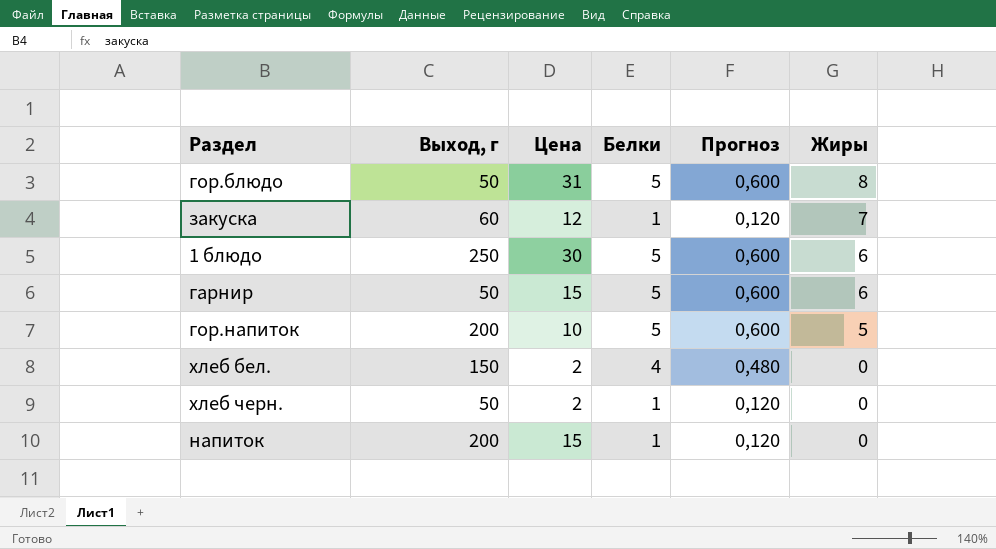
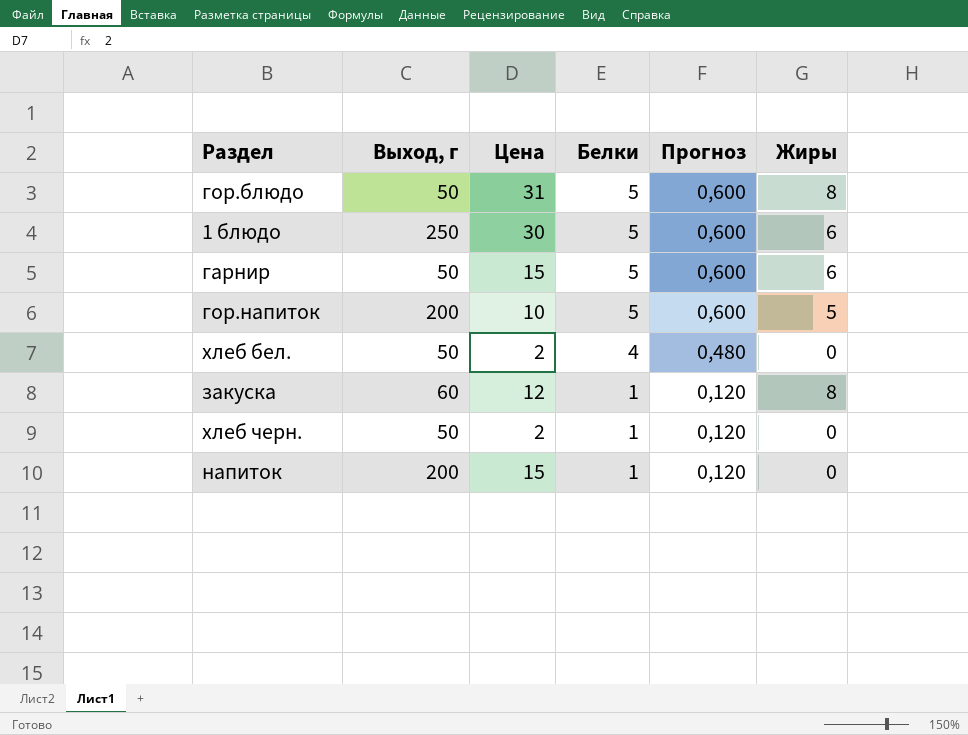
row order: Жиры descending -> Белки descending
хлеб бел. | Выход, г: 150 -> 50
закуска | Жиры: 7 -> 8

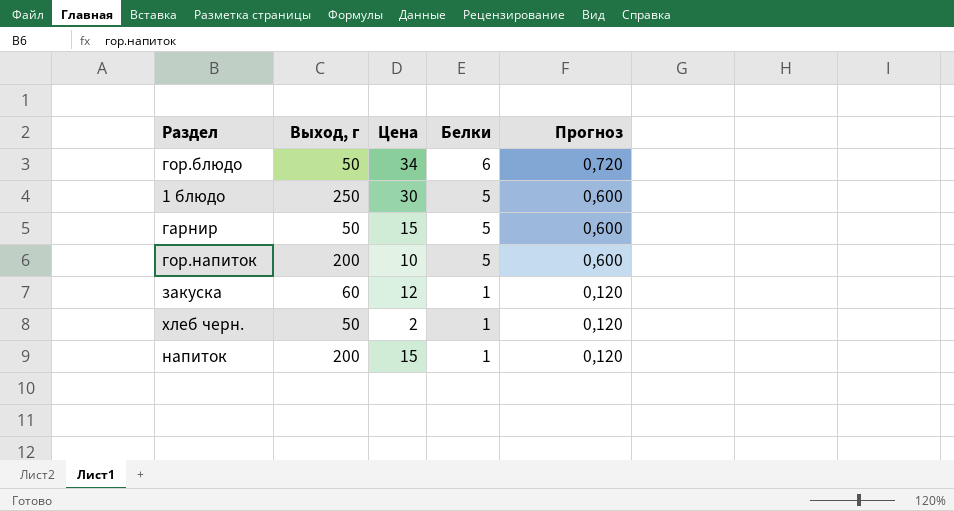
column Жиры | position: 6 -> none
row хлеб бел.: 50 | 2 | 4 | 0,480 | 0 -> none
гор.блюдо | Цена: 31 -> 34
гор.блюдо | Белки: 5 -> 6
гор.блюдо | Прогноз: 0,600 -> 0,720

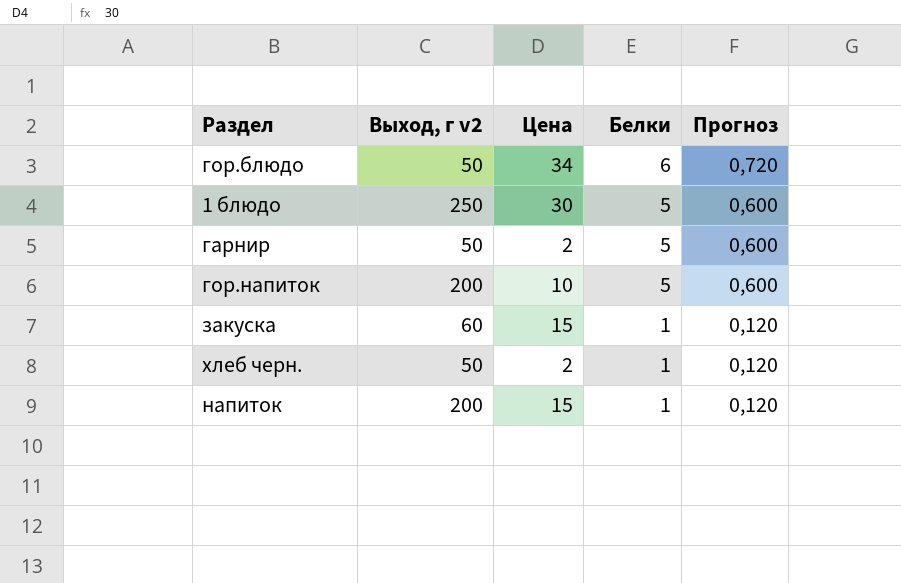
column name: Выход, г -> Выход, г v2
гарнир | Цена: 15 -> 2
закуска | Цена: 12 -> 15

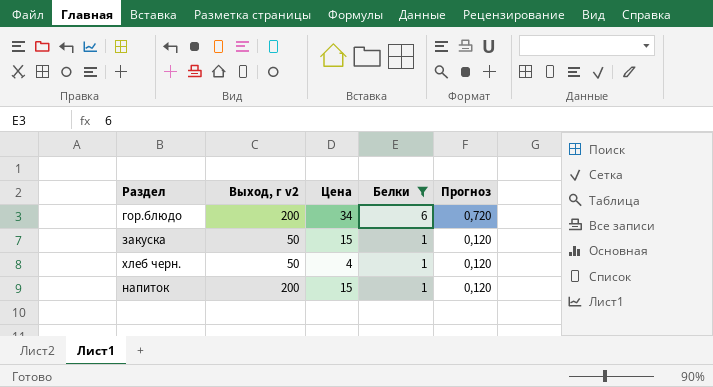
filter: none -> Белки != 5
гор.блюдо | Выход, г v2: 50 -> 200
закуска | Выход, г v2: 60 -> 50
хлеб черн. | Цена: 2 -> 4

